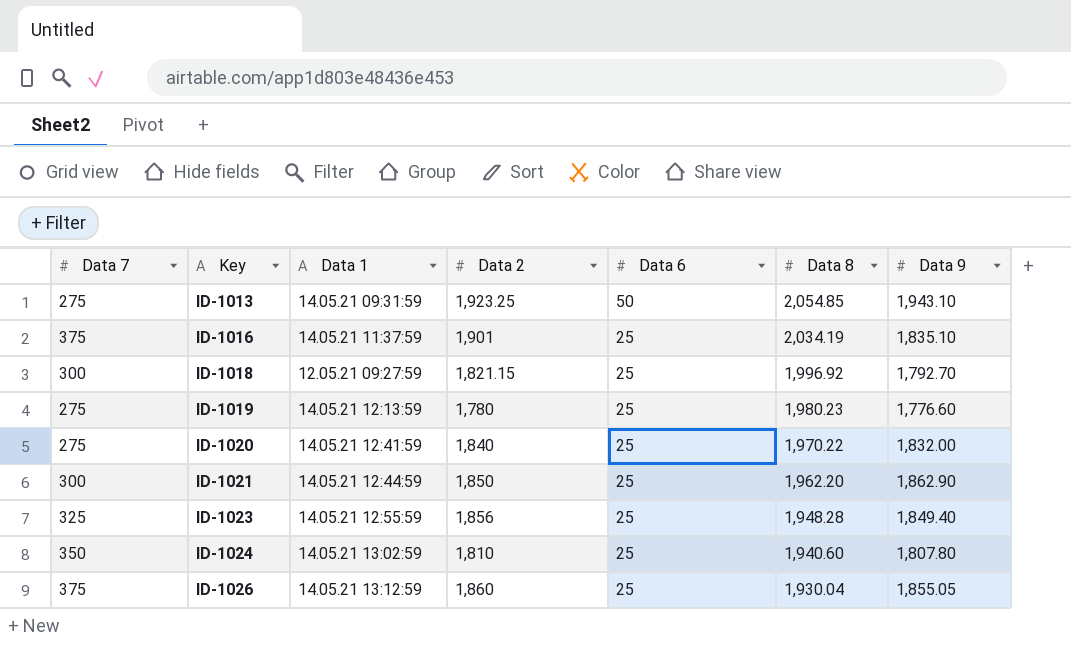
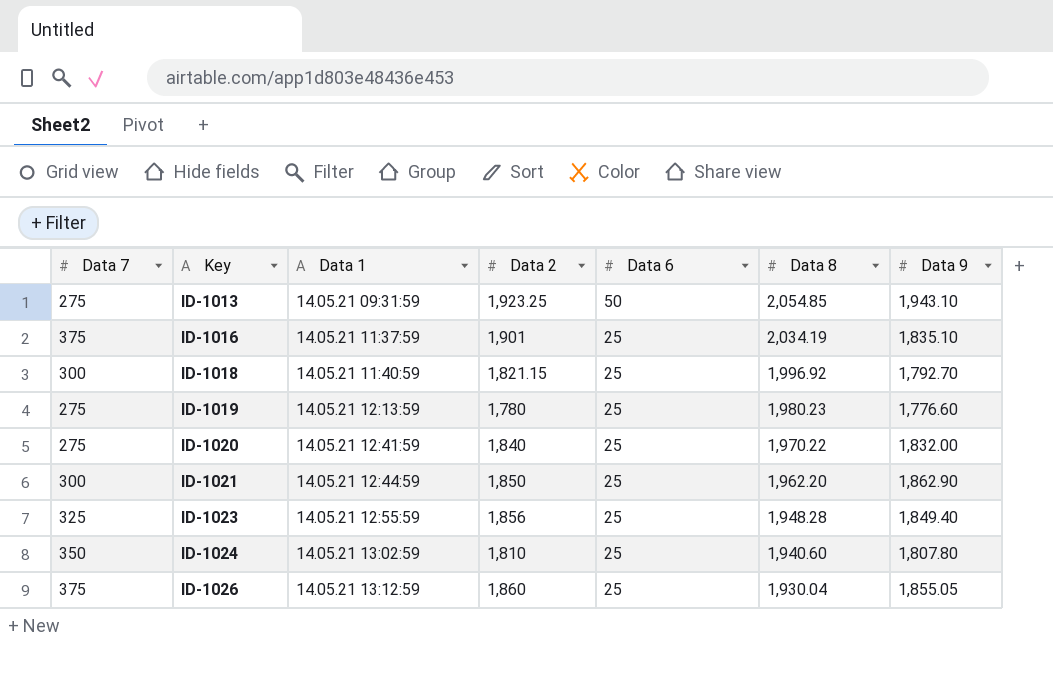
ID-1018 | Data 1: 12.05.21 09:27:59 -> 14.05.21 11:40:59

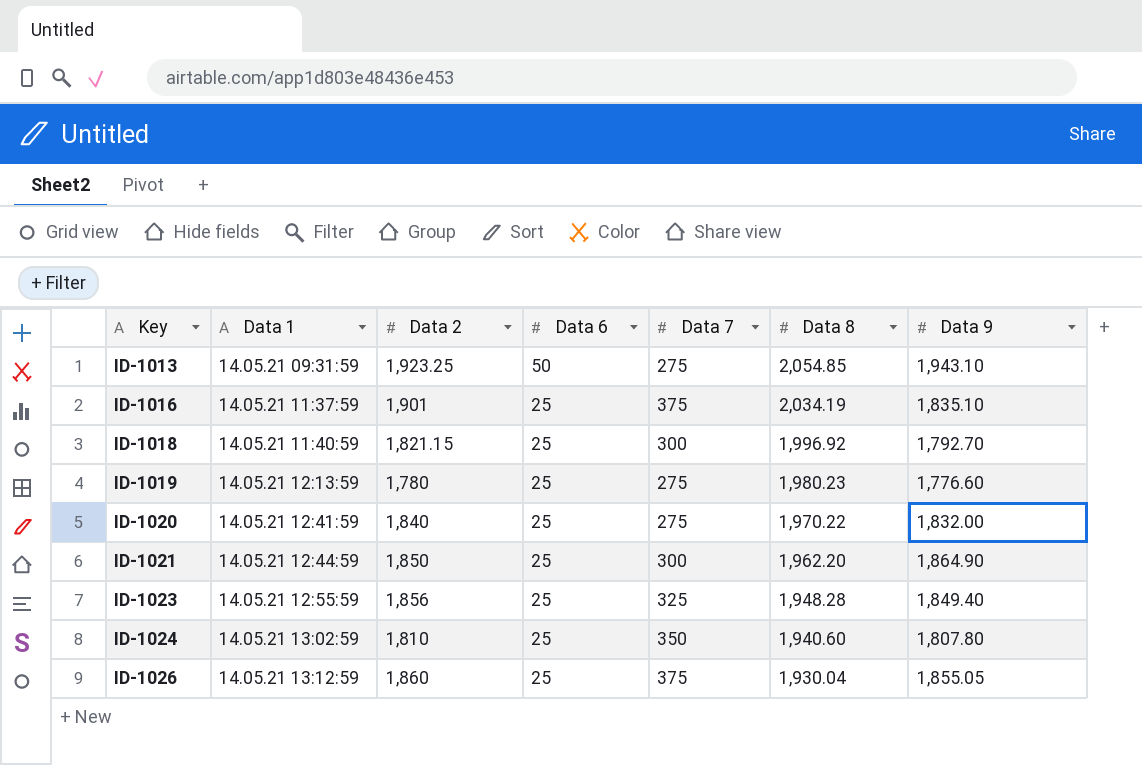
column Data 7 | position: 1 -> 5
ID-1021 | Data 9: 1,862.90 -> 1,864.90

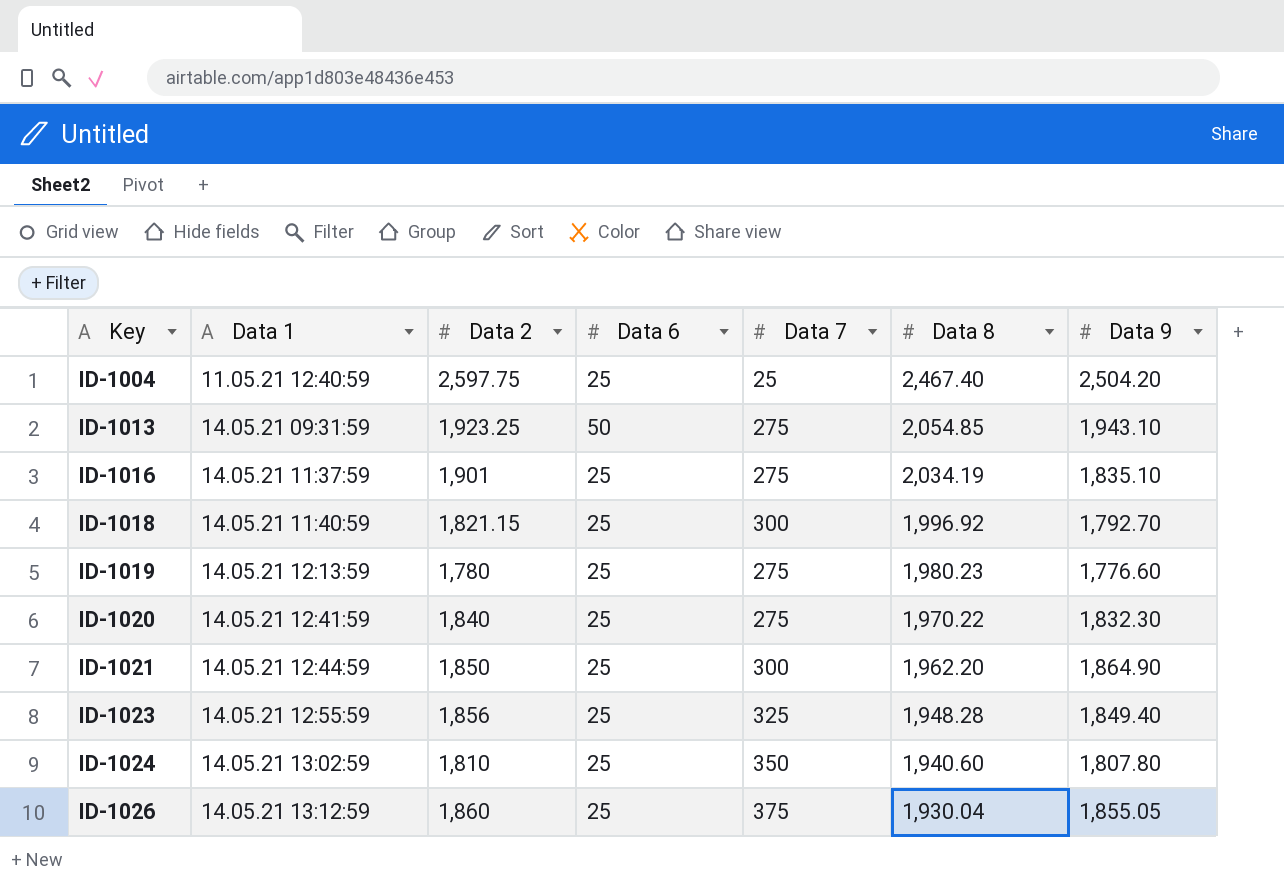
row ID-1004: none -> 11.05.21 12:40:59 | 2,597.75 | 25 | 25 | 2,467.40 | 2,504.20
ID-1016 | Data 7: 375 -> 275
ID-1020 | Data 9: 1,832.00 -> 1,832.30

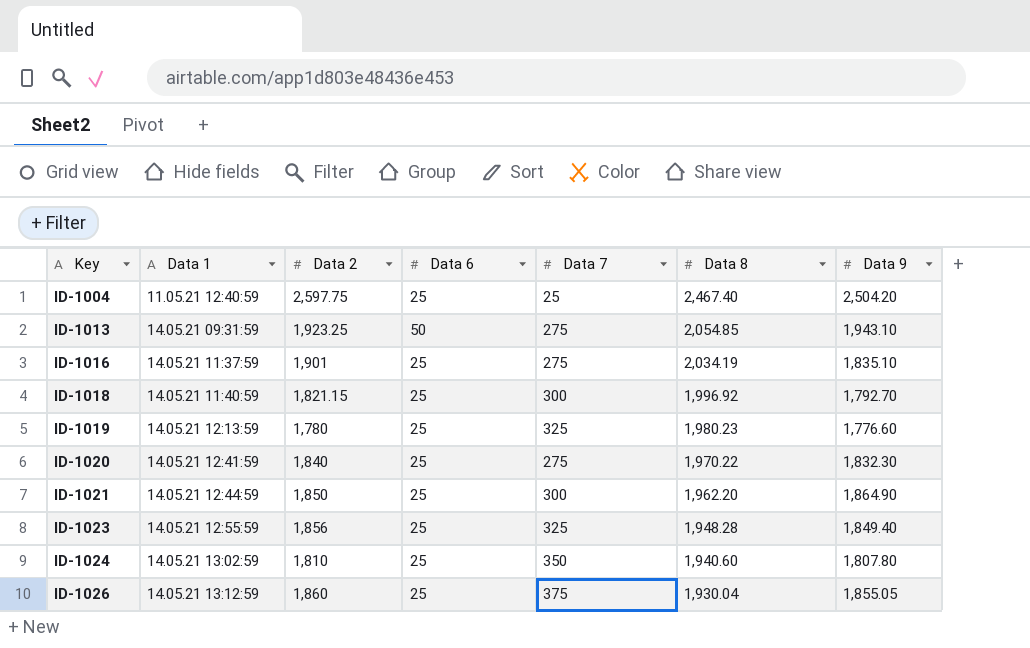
ID-1019 | Data 7: 275 -> 325

